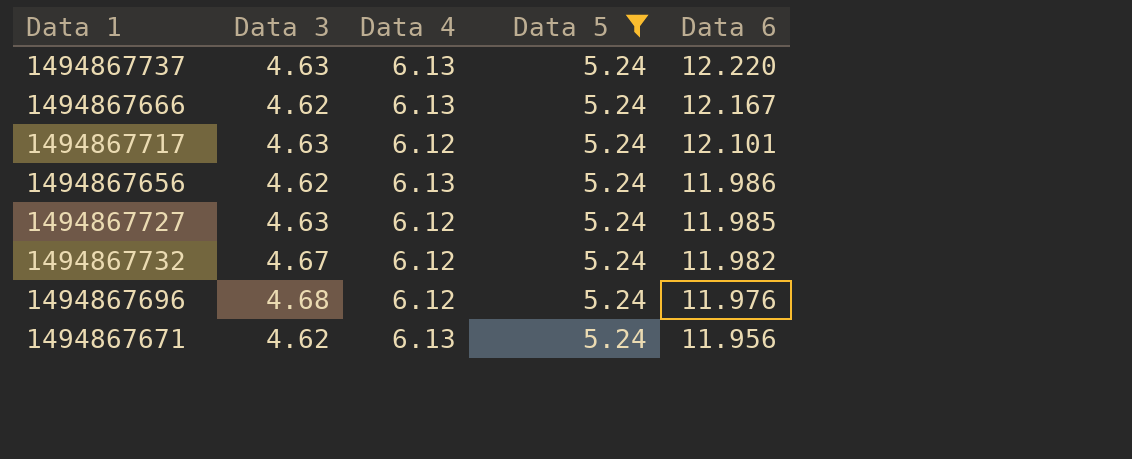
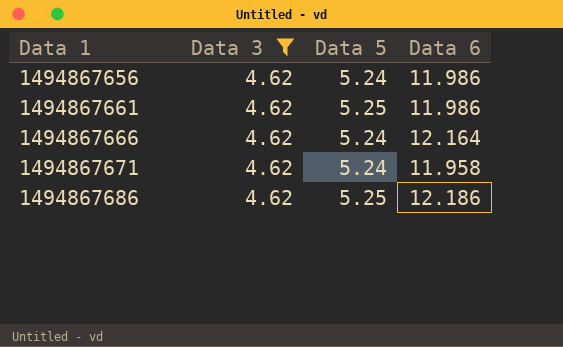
filter: Data 5 = 5.24 -> Data 3 = 4.62
row order: Data 6 descending -> Data 1 ascending
column Data 4 | position: 3 -> none
1494867666 | Data 6: 12.167 -> 12.164
1494867671 | Data 6: 11.956 -> 11.958

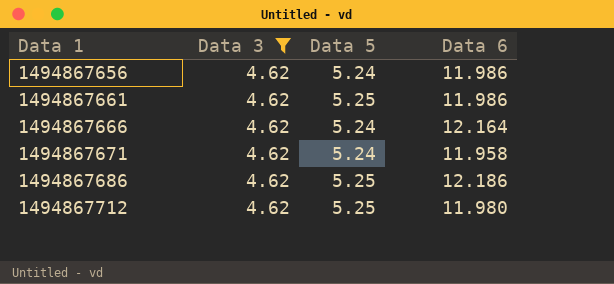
row 1494867712: none -> 4.62 | 5.25 | 11.980

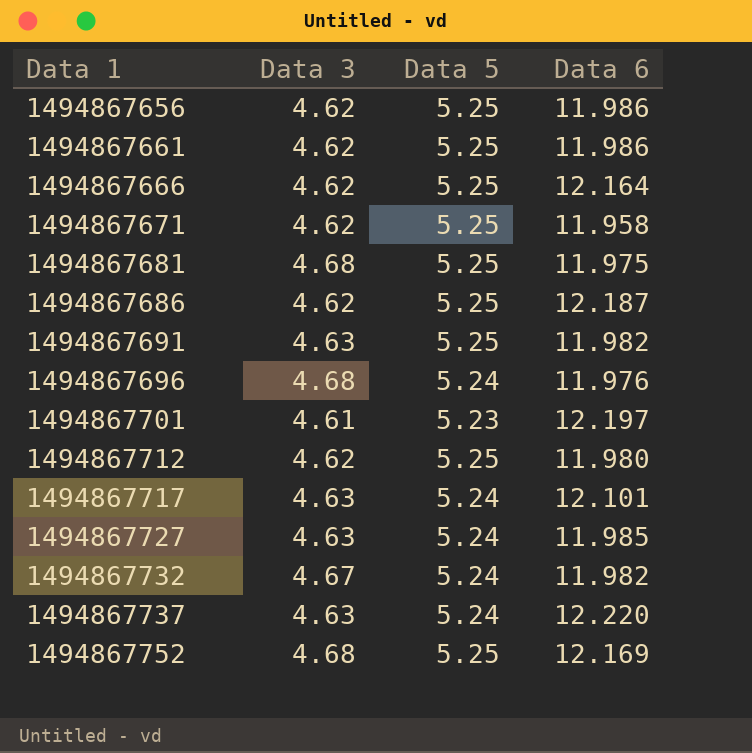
filter: Data 3 = 4.62 -> none
1494867656 | Data 5: 5.24 -> 5.25
1494867666 | Data 5: 5.24 -> 5.25
1494867671 | Data 5: 5.24 -> 5.25
1494867686 | Data 6: 12.186 -> 12.187

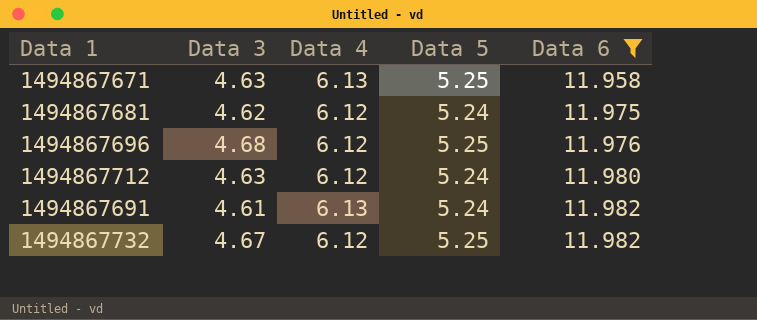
filter: none -> Data 6 <= 11.982
row order: Data 1 ascending -> Data 6 ascending
column Data 4 | position: none -> 3
1494867671 | Data 3: 4.62 -> 4.63
1494867681 | Data 3: 4.68 -> 4.62
1494867681 | Data 5: 5.25 -> 5.24
1494867696 | Data 5: 5.24 -> 5.25
1494867712 | Data 3: 4.62 -> 4.63
1494867712 | Data 5: 5.25 -> 5.24
1494867691 | Data 3: 4.63 -> 4.61
1494867691 | Data 5: 5.25 -> 5.24
1494867732 | Data 5: 5.24 -> 5.25

